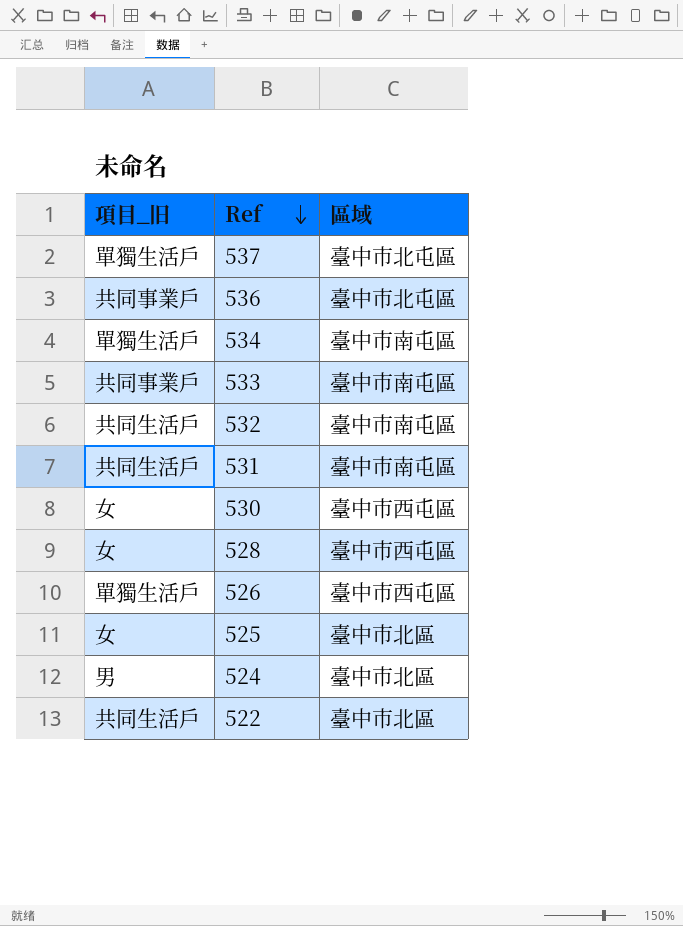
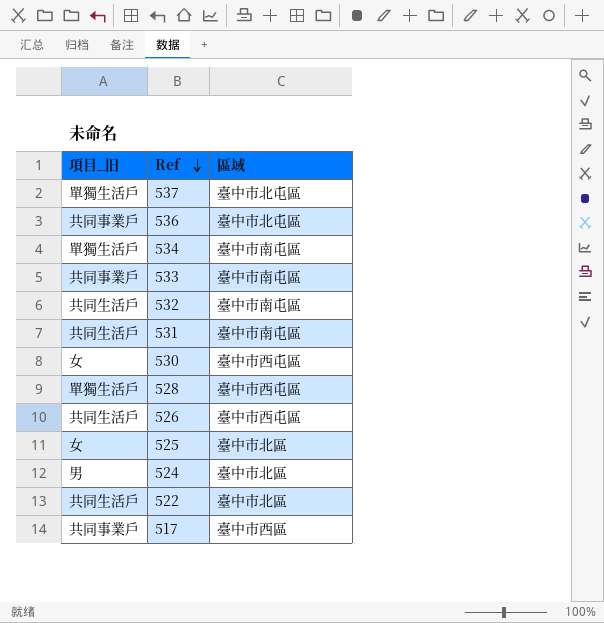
528 | 項目_旧: 女 -> 單獨生活戶
526 | 項目_旧: 單獨生活戶 -> 共同生活戶
row 517: none -> 共同事業戶 | 臺中市西區

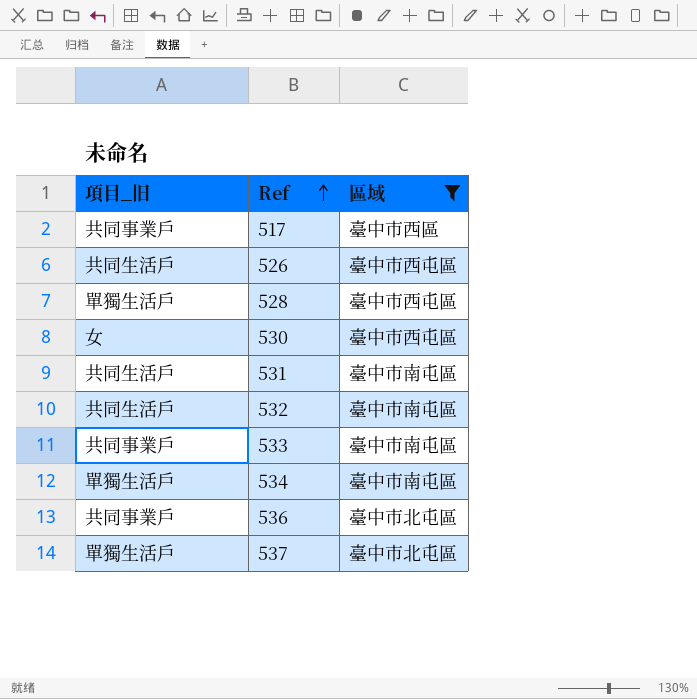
filter: none -> 區域 != 臺中市北區
row order: Ref descending -> Ref ascending

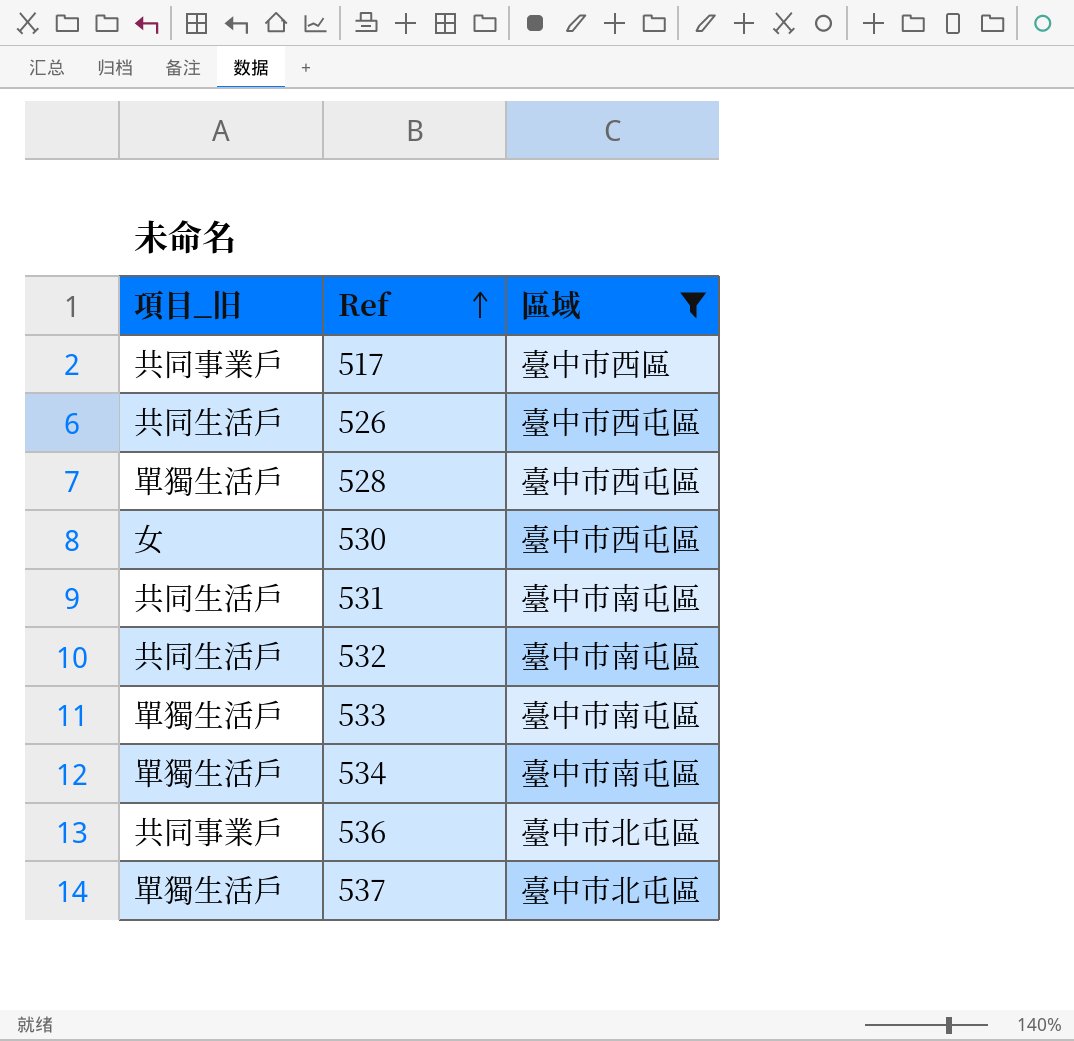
533 | 項目_旧: 共同事業戶 -> 單獨生活戶

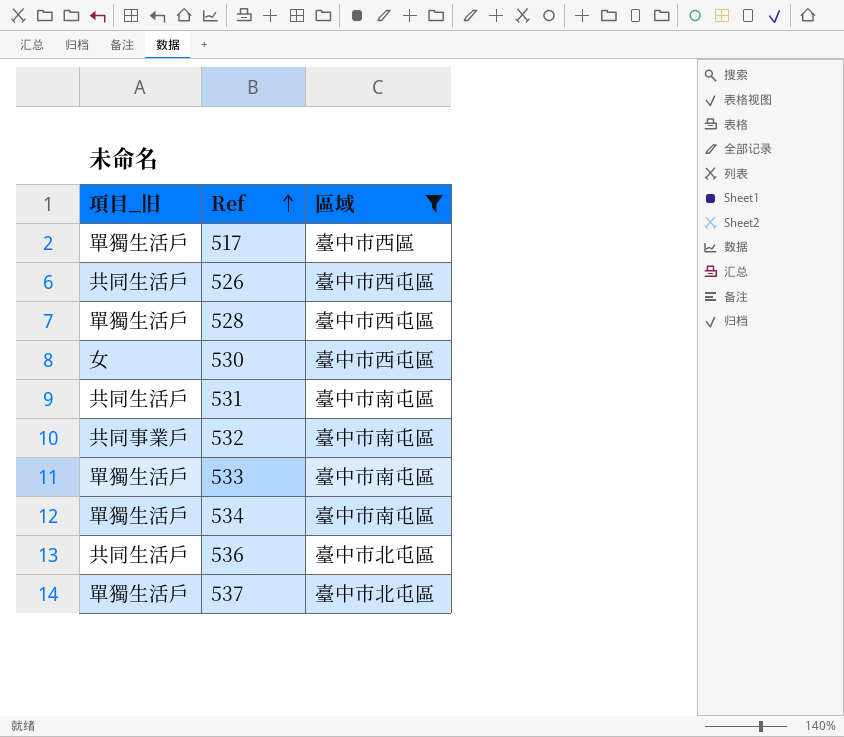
517 | 項目_旧: 共同事業戶 -> 單獨生活戶
532 | 項目_旧: 共同生活戶 -> 共同事業戶
536 | 項目_旧: 共同事業戶 -> 共同生活戶

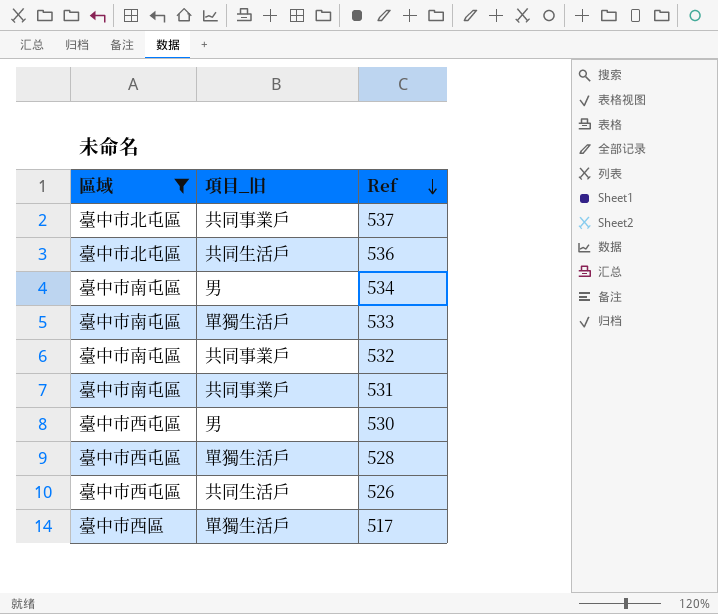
row order: Ref ascending -> Ref descending
column 區域 | position: 3 -> 1
537 | 項目_旧: 單獨生活戶 -> 共同事業戶
534 | 項目_旧: 單獨生活戶 -> 男
531 | 項目_旧: 共同生活戶 -> 共同事業戶
530 | 項目_旧: 女 -> 男

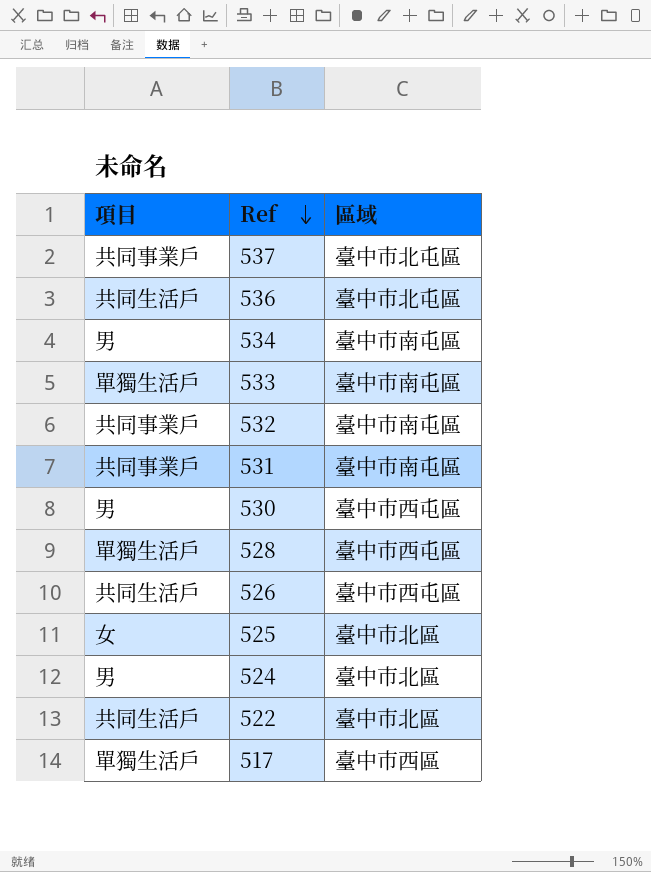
filter: 區域 != 臺中市北區 -> none
column name: 項目_旧 -> 項目
column 區域 | position: 1 -> 3

